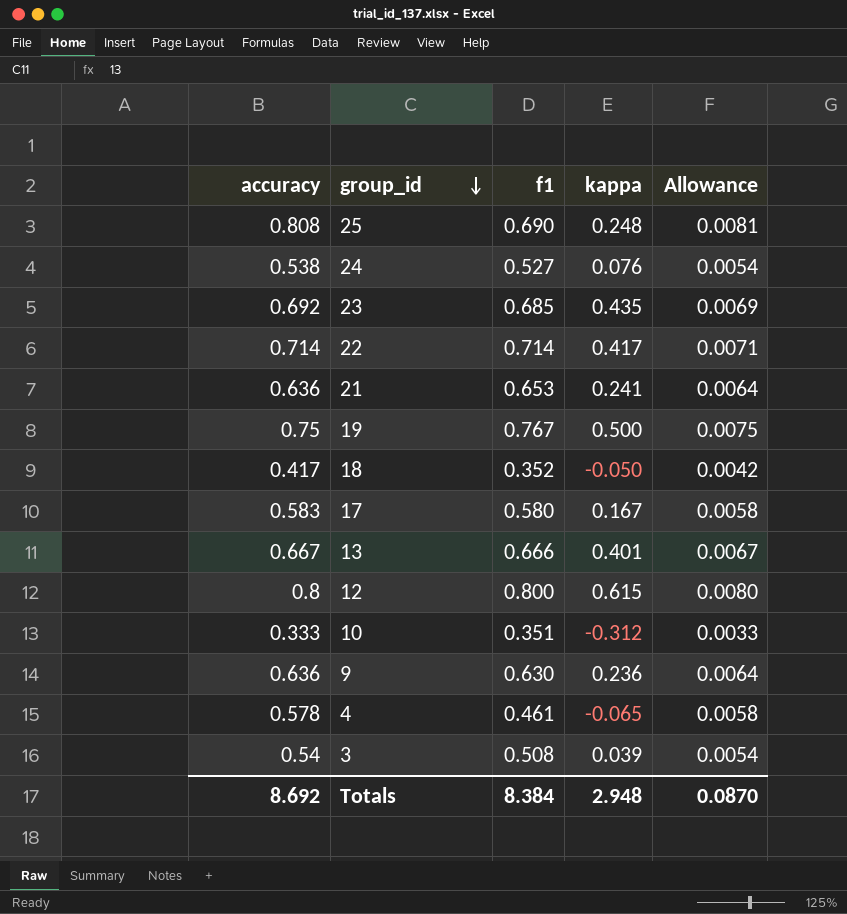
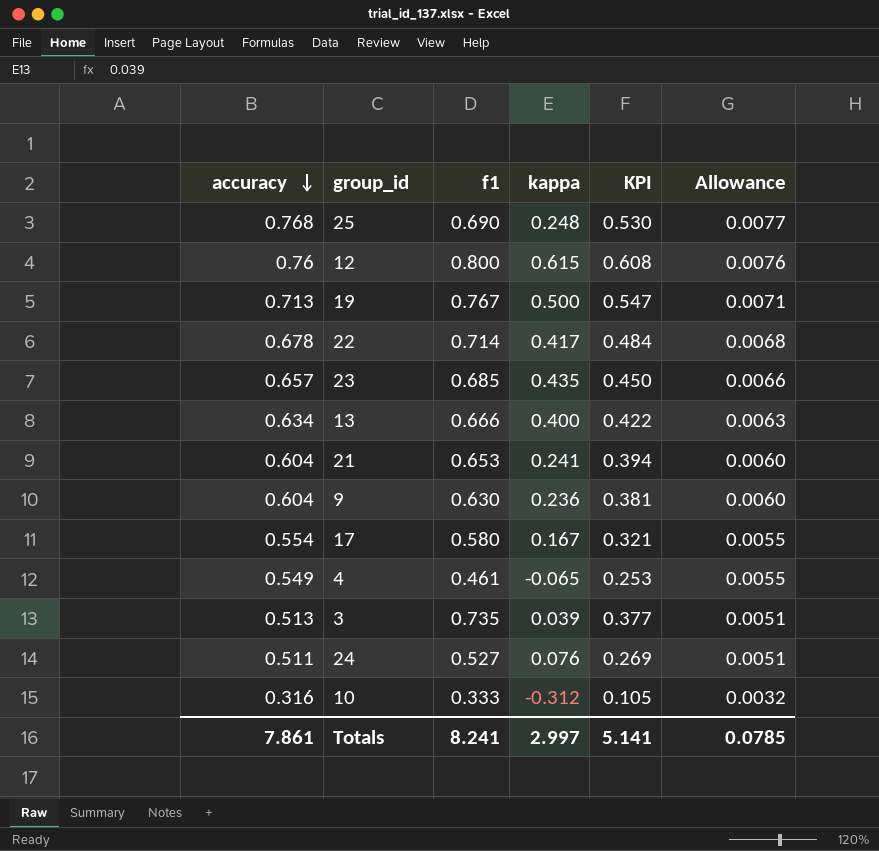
row order: group_id descending -> accuracy descending
column KPI | formula: none -> [accuracy] * [f1]
row 18: 0.417 | 0.352 | -0.050 | 0.0042 -> none
25 | accuracy: 0.808 -> 0.768
25 | Allowance: 0.0081 -> 0.0077
12 | accuracy: 0.8 -> 0.76
12 | Allowance: 0.0080 -> 0.0076
19 | accuracy: 0.75 -> 0.713
19 | Allowance: 0.0075 -> 0.0071
22 | accuracy: 0.714 -> 0.678
22 | Allowance: 0.0071 -> 0.0068
23 | accuracy: 0.692 -> 0.657
23 | Allowance: 0.0069 -> 0.0066
13 | accuracy: 0.667 -> 0.634
13 | kappa: 0.401 -> 0.400
13 | Allowance: 0.0067 -> 0.0063
21 | accuracy: 0.636 -> 0.604
21 | Allowance: 0.0064 -> 0.0060
9 | accuracy: 0.636 -> 0.604
9 | Allowance: 0.0064 -> 0.0060
17 | accuracy: 0.583 -> 0.554
17 | Allowance: 0.0058 -> 0.0055
4 | accuracy: 0.578 -> 0.549
4 | Allowance: 0.0058 -> 0.0055
3 | accuracy: 0.54 -> 0.513
3 | f1: 0.508 -> 0.735
3 | Allowance: 0.0054 -> 0.0051
24 | accuracy: 0.538 -> 0.511
24 | Allowance: 0.0054 -> 0.0051
10 | accuracy: 0.333 -> 0.316
10 | f1: 0.351 -> 0.333
10 | Allowance: 0.0033 -> 0.0032
Totals | accuracy: 8.692 -> 7.861
Totals | f1: 8.384 -> 8.241
Totals | kappa: 2.948 -> 2.997
Totals | Allowance: 0.0870 -> 0.0785

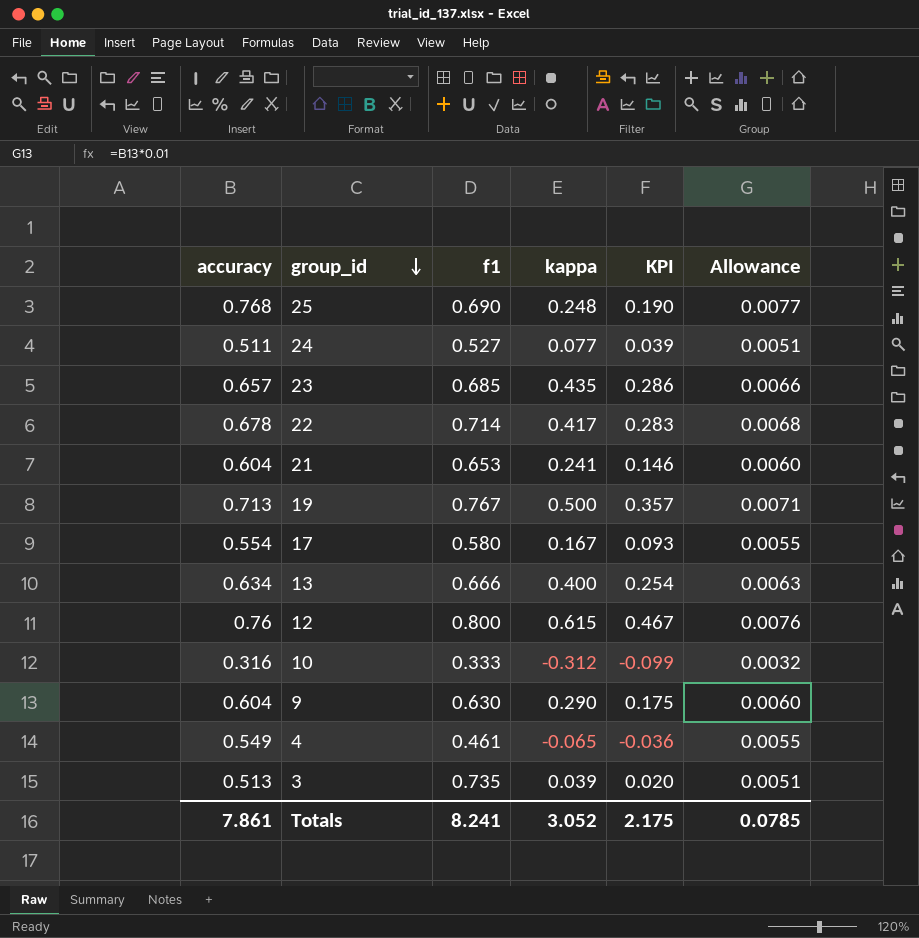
row order: accuracy descending -> group_id descending
column KPI | formula: [accuracy] * [f1] -> [accuracy] * [kappa]
24 | kappa: 0.076 -> 0.077
9 | kappa: 0.236 -> 0.290
Totals | kappa: 2.997 -> 3.052
Totals | KPI: 5.141 -> 2.175

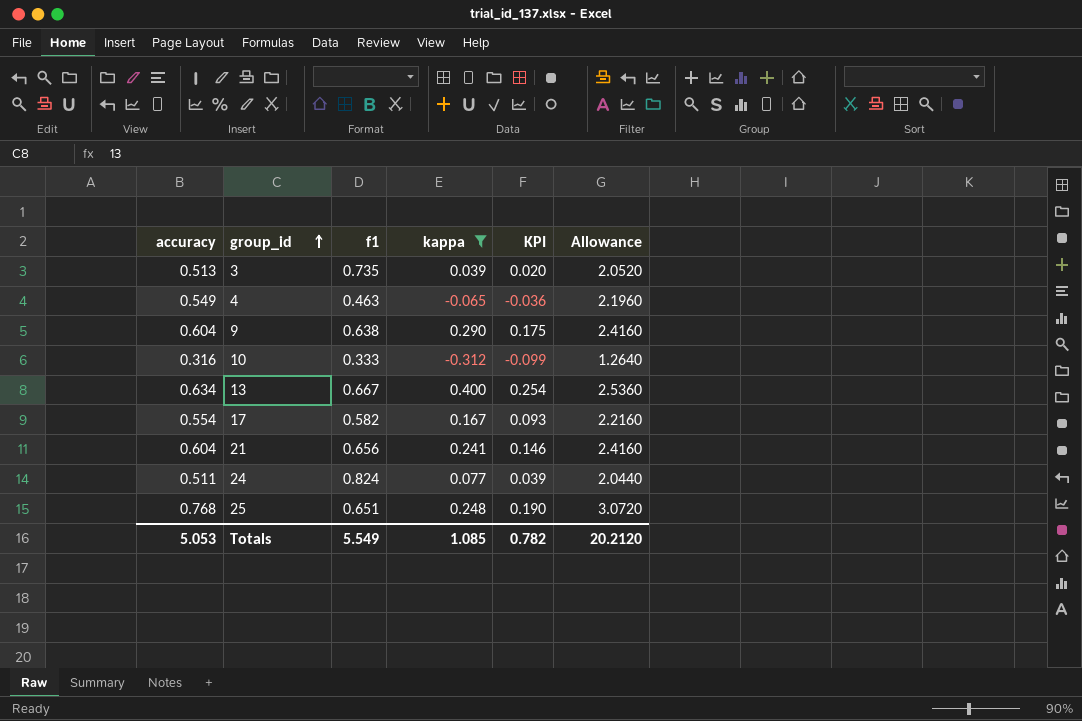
filter: none -> kappa <= 0.400
row order: group_id descending -> group_id ascending
column Allowance | formula: [accuracy] * 0.01 -> [accuracy] * 4
4 | f1: 0.461 -> 0.463
9 | f1: 0.630 -> 0.638
13 | f1: 0.666 -> 0.667
17 | f1: 0.580 -> 0.582
21 | f1: 0.653 -> 0.656
24 | f1: 0.527 -> 0.824
25 | f1: 0.690 -> 0.651
Totals | accuracy: 7.861 -> 5.053
Totals | f1: 8.241 -> 5.549
Totals | kappa: 3.052 -> 1.085
Totals | KPI: 2.175 -> 0.782
Totals | Allowance: 0.0785 -> 20.2120

